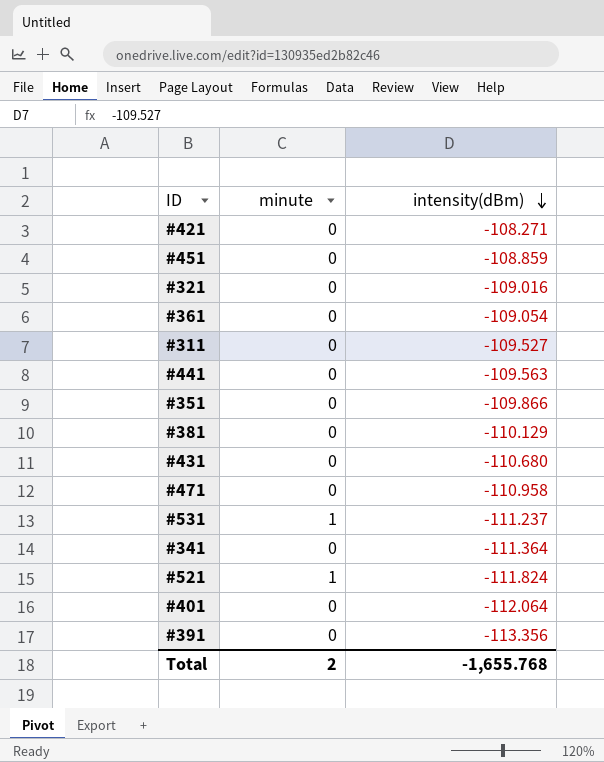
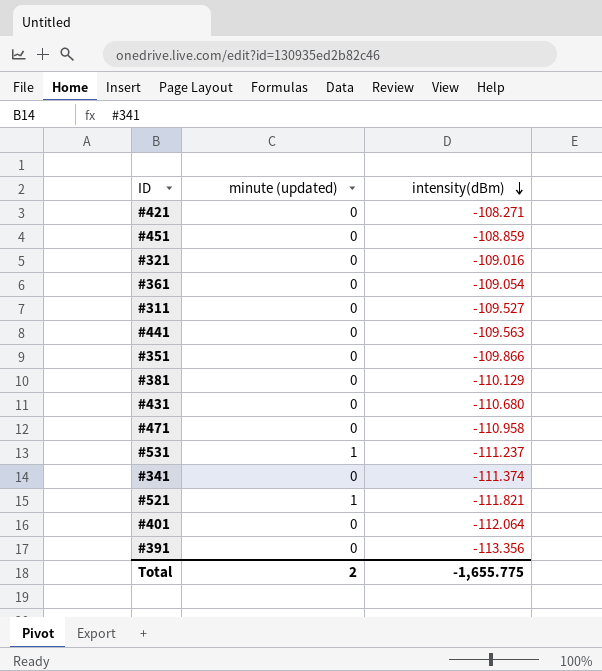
column name: minute -> minute (updated)
#341 | intensity(dBm): -111.364 -> -111.374
#521 | intensity(dBm): -111.824 -> -111.821
Total | intensity(dBm): -1,655.768 -> -1,655.775

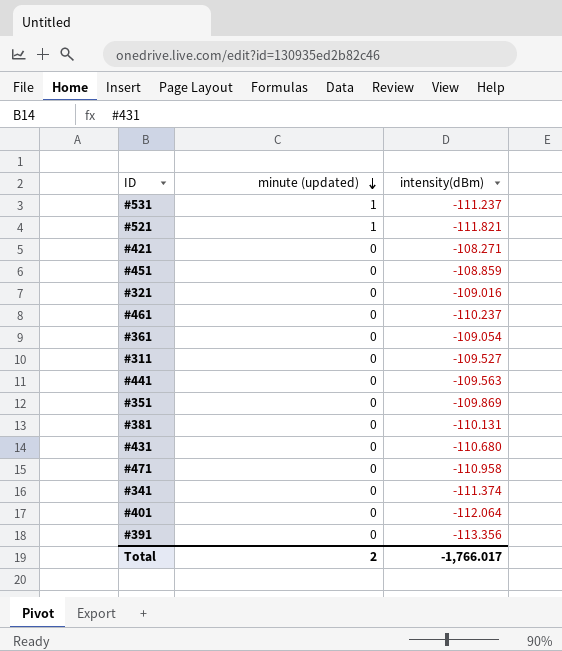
row order: intensity(dBm) descending -> minute (updated) descending
row #461: none -> 0 | -110.237
#351 | intensity(dBm): -109.866 -> -109.869
#381 | intensity(dBm): -110.129 -> -110.131
Total | intensity(dBm): -1,655.775 -> -1,766.017

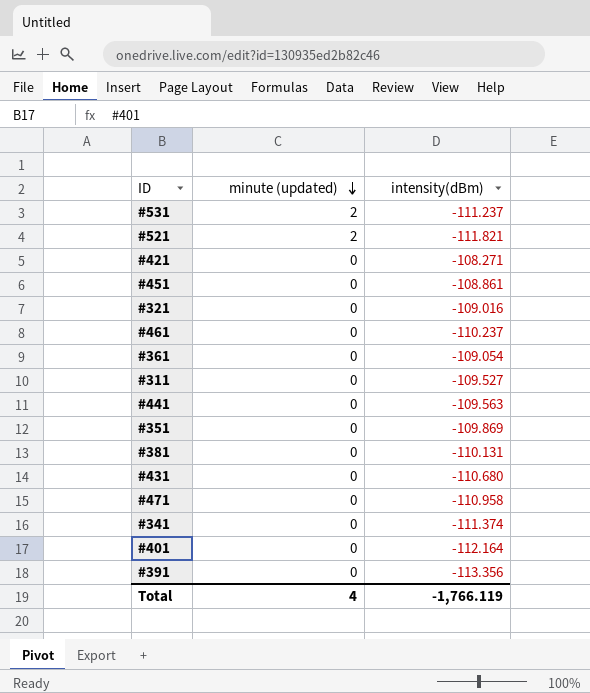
#531 | minute (updated): 1 -> 2
#521 | minute (updated): 1 -> 2
#451 | intensity(dBm): -108.859 -> -108.861
#401 | intensity(dBm): -112.064 -> -112.164
Total | minute (updated): 2 -> 4
Total | intensity(dBm): -1,766.017 -> -1,766.119

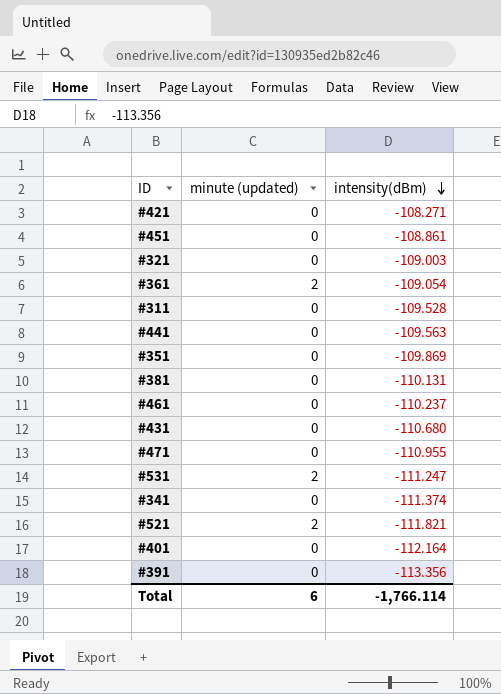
row order: minute (updated) descending -> intensity(dBm) descending
#321 | intensity(dBm): -109.016 -> -109.003
#361 | minute (updated): 0 -> 2
#311 | intensity(dBm): -109.527 -> -109.528
#471 | intensity(dBm): -110.958 -> -110.955
#531 | intensity(dBm): -111.237 -> -111.247
Total | minute (updated): 4 -> 6
Total | intensity(dBm): -1,766.119 -> -1,766.114

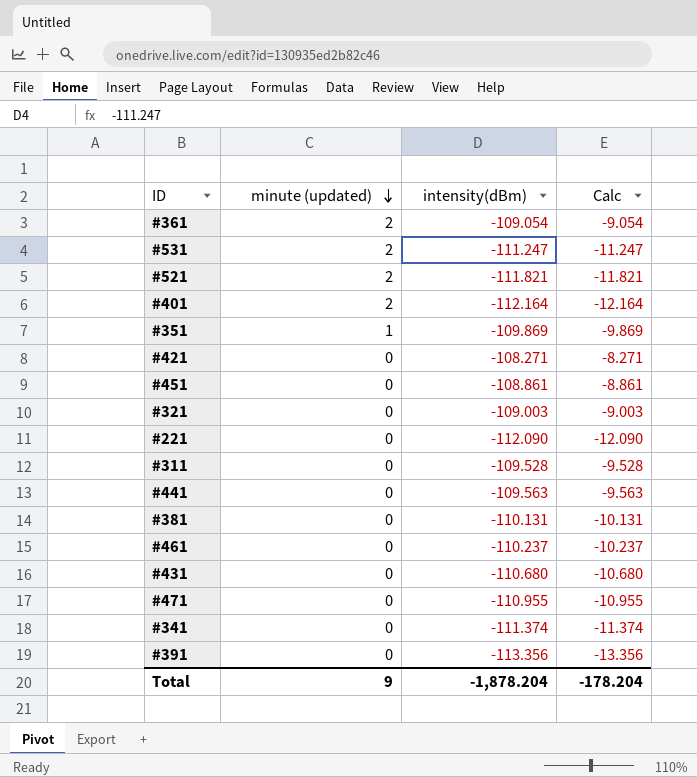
row order: intensity(dBm) descending -> minute (updated) descending
column Calc | formula: none -> [intensity(dBm)] + 100
#401 | minute (updated): 0 -> 2
#351 | minute (updated): 0 -> 1
row #221: none -> 0 | -112.090 | -12.090
Total | minute (updated): 6 -> 9
Total | intensity(dBm): -1,766.114 -> -1,878.204

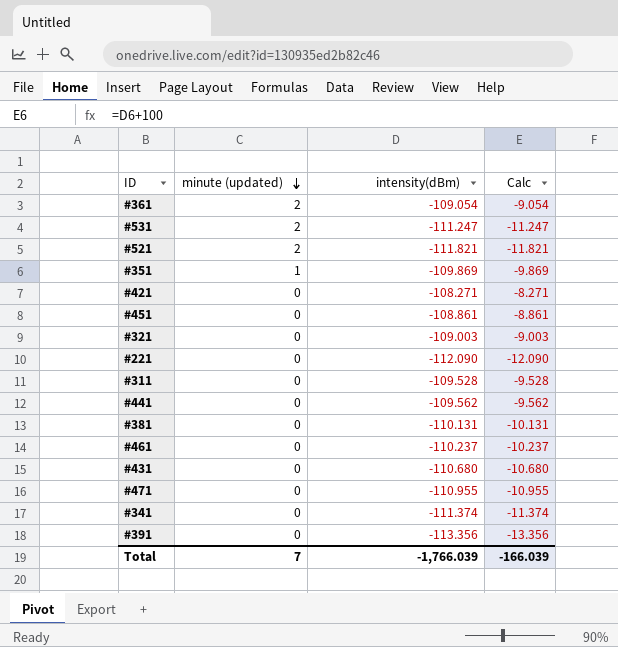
row #401: 2 | -112.164 | -12.164 -> none
#441 | intensity(dBm): -109.563 -> -109.562
#441 | Calc: -9.563 -> -9.562
Total | minute (updated): 9 -> 7
Total | intensity(dBm): -1,878.204 -> -1,766.039
Total | Calc: -178.204 -> -166.039

